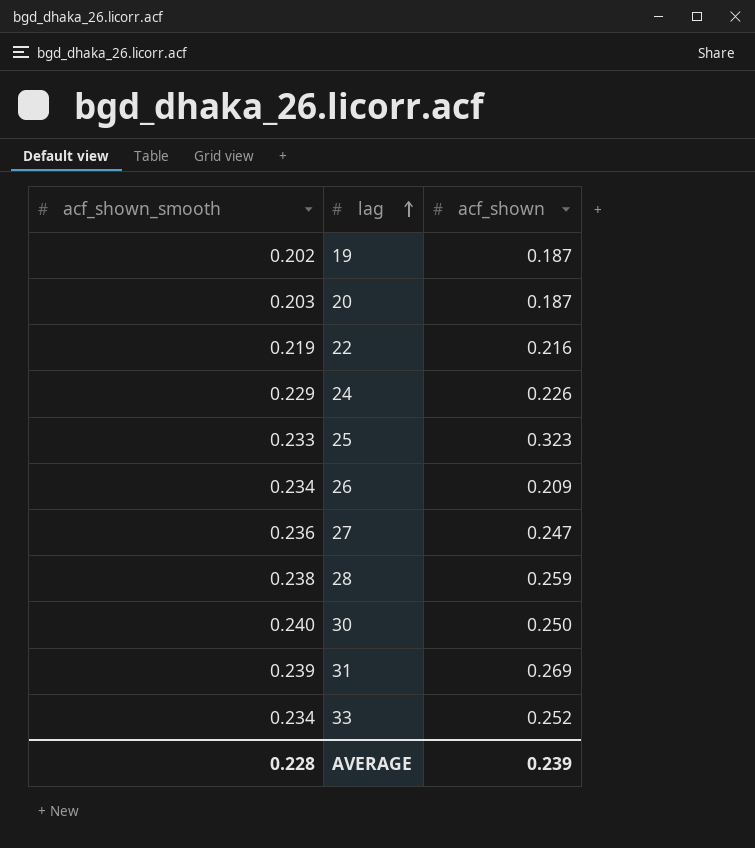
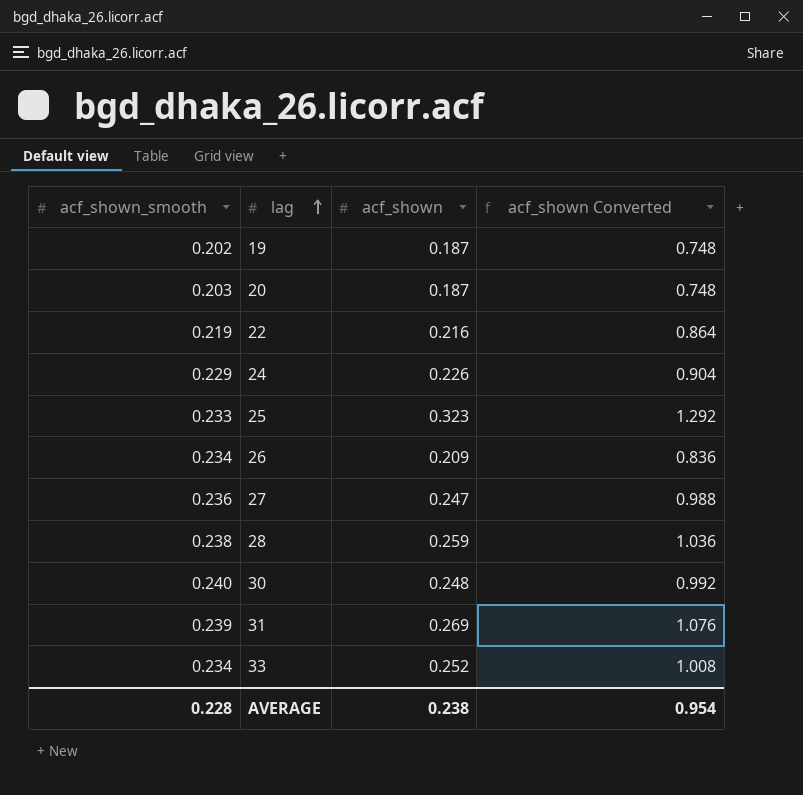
column acf_shown Converted | formula: none -> [acf_shown] * 4
30 | acf_shown: 0.250 -> 0.248
AVERAGE | acf_shown: 0.239 -> 0.238

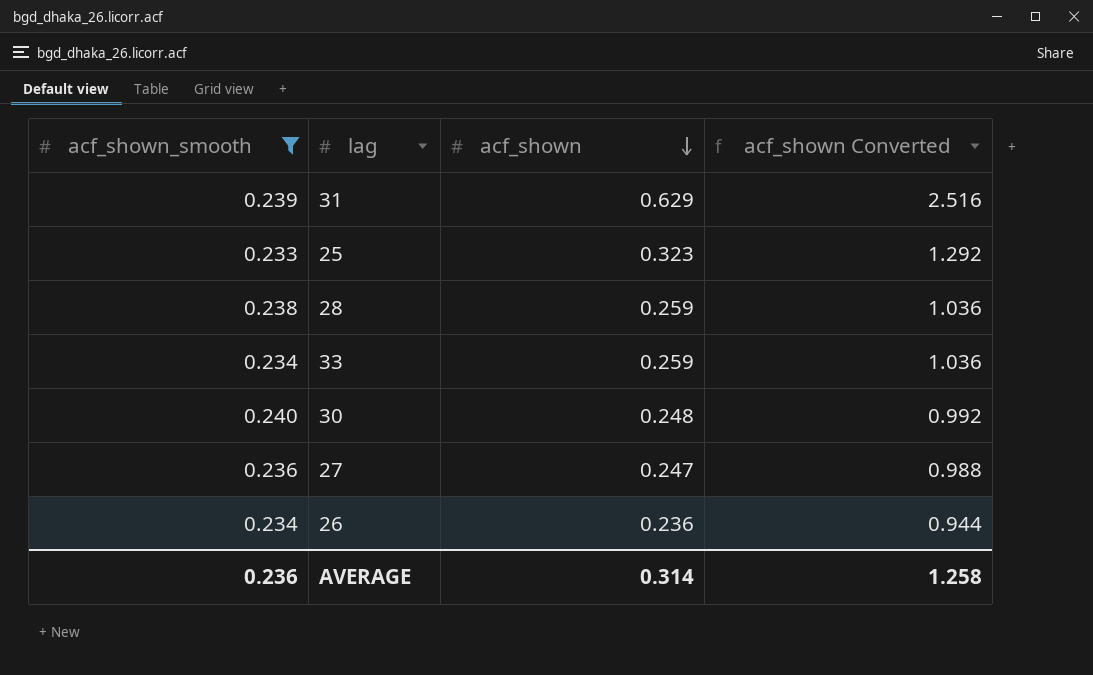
filter: none -> acf_shown_smooth >= 0.233
row order: lag ascending -> acf_shown descending
31 | acf_shown: 0.269 -> 0.629
31 | acf_shown Converted: 1.076 -> 2.516
33 | acf_shown: 0.252 -> 0.259
33 | acf_shown Converted: 1.008 -> 1.036
26 | acf_shown: 0.209 -> 0.236
26 | acf_shown Converted: 0.836 -> 0.944
AVERAGE | acf_shown_smooth: 0.228 -> 0.236
AVERAGE | acf_shown: 0.238 -> 0.314
AVERAGE | acf_shown Converted: 0.954 -> 1.258

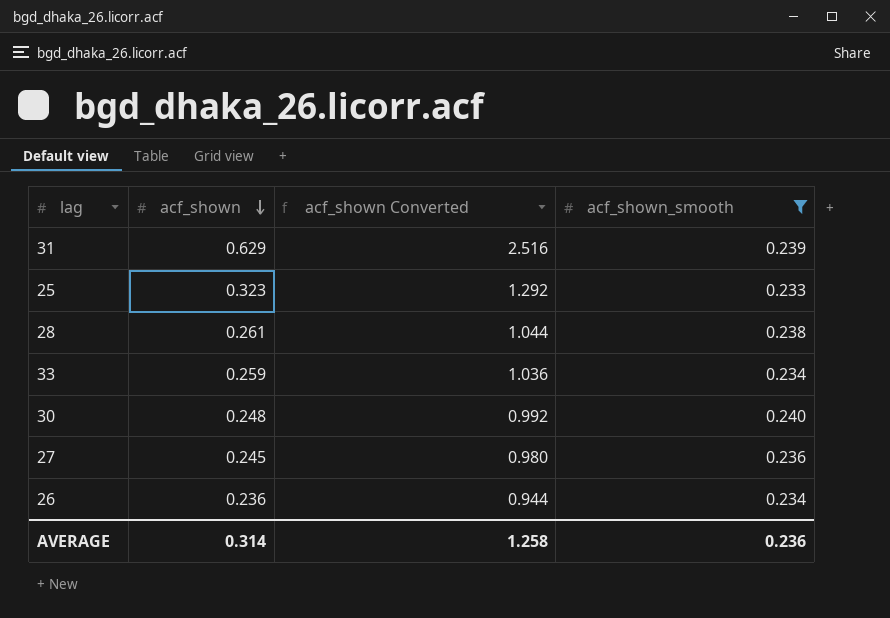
column acf_shown_smooth | position: 1 -> 4
28 | acf_shown: 0.259 -> 0.261
28 | acf_shown Converted: 1.036 -> 1.044
27 | acf_shown: 0.247 -> 0.245
27 | acf_shown Converted: 0.988 -> 0.980

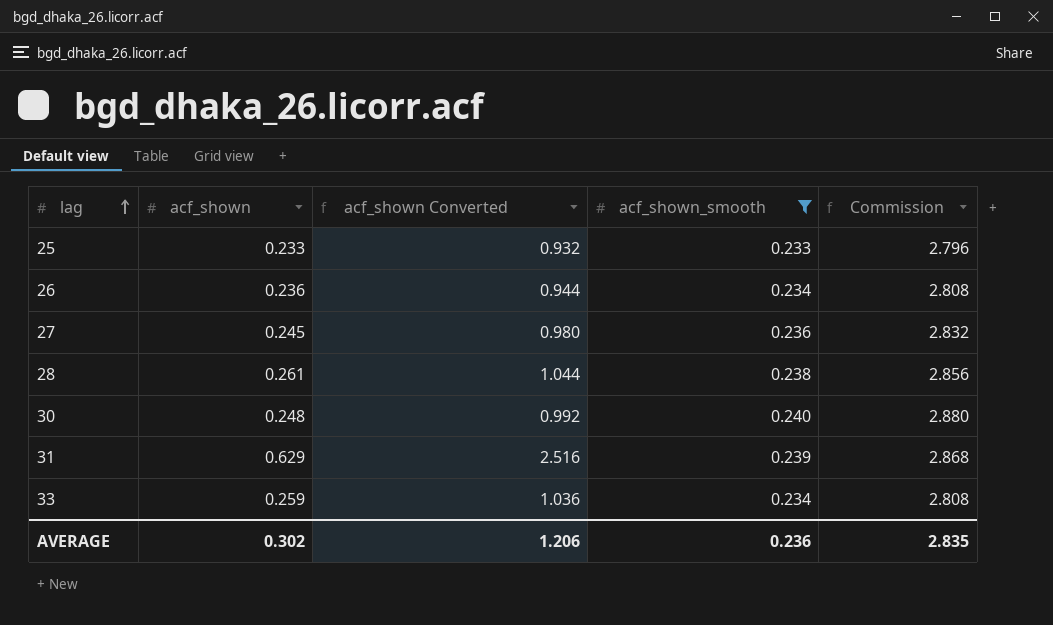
row order: acf_shown descending -> lag ascending
column Commission | formula: none -> [acf_shown_smooth] * 12
25 | acf_shown: 0.323 -> 0.233
25 | acf_shown Converted: 1.292 -> 0.932
AVERAGE | acf_shown: 0.314 -> 0.302
AVERAGE | acf_shown Converted: 1.258 -> 1.206

